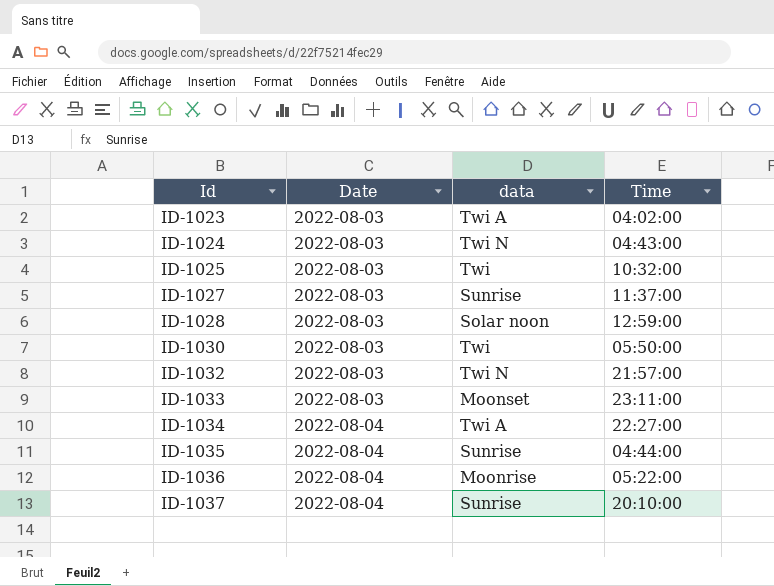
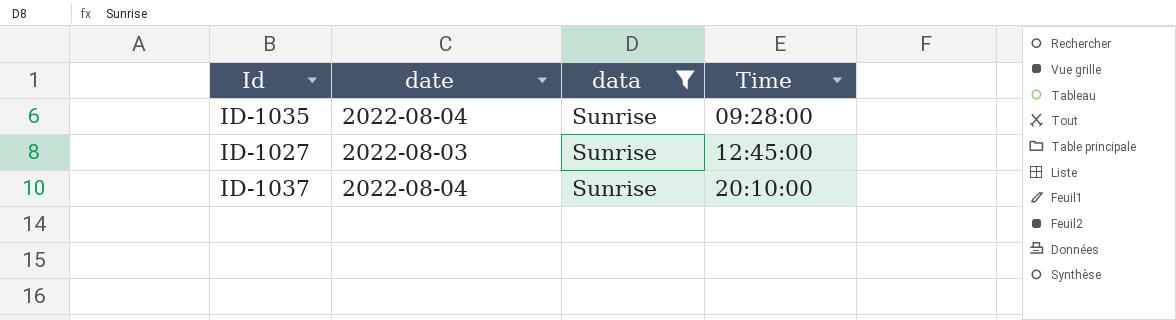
filter: none -> data = Sunrise
row order: Id ascending -> Time ascending
column name: Date -> date
ID-1035 | Time: 04:44:00 -> 09:28:00
ID-1027 | Time: 11:37:00 -> 12:45:00

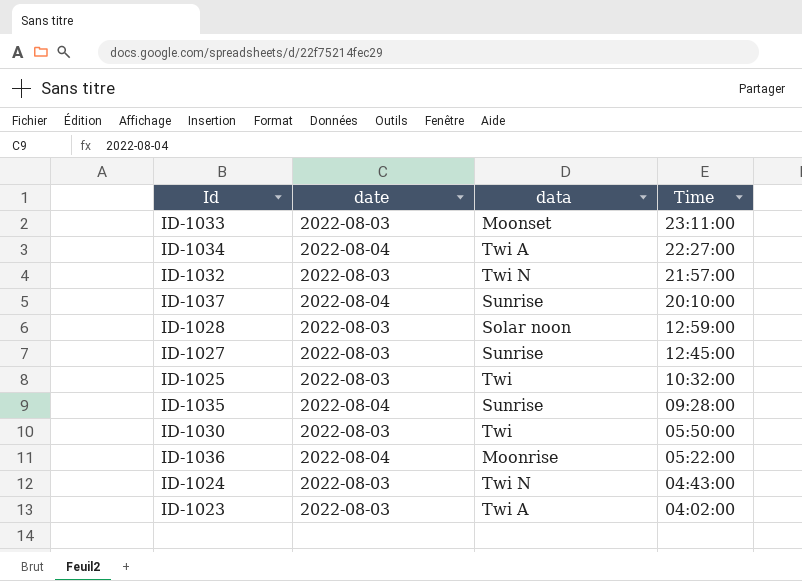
filter: data = Sunrise -> none
row order: Time ascending -> Time descending

